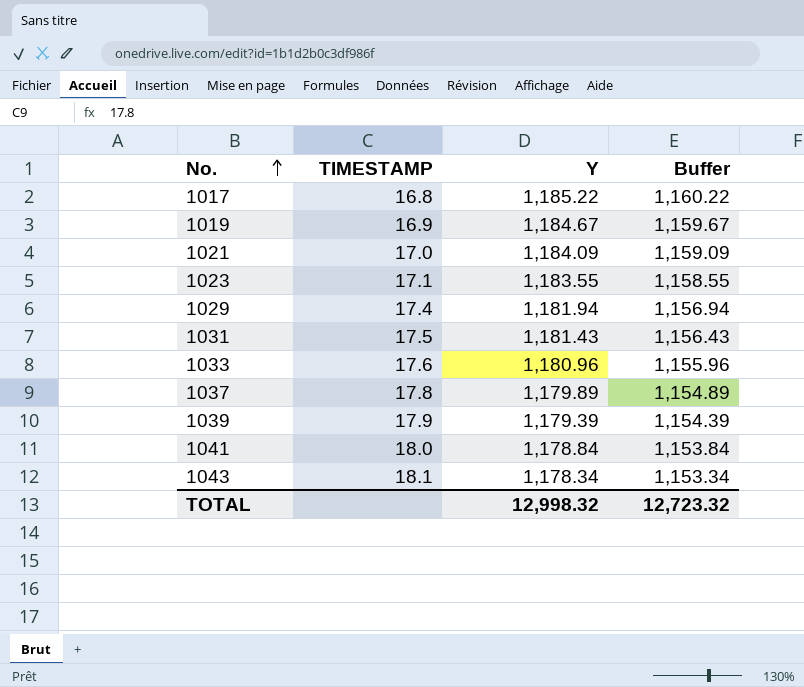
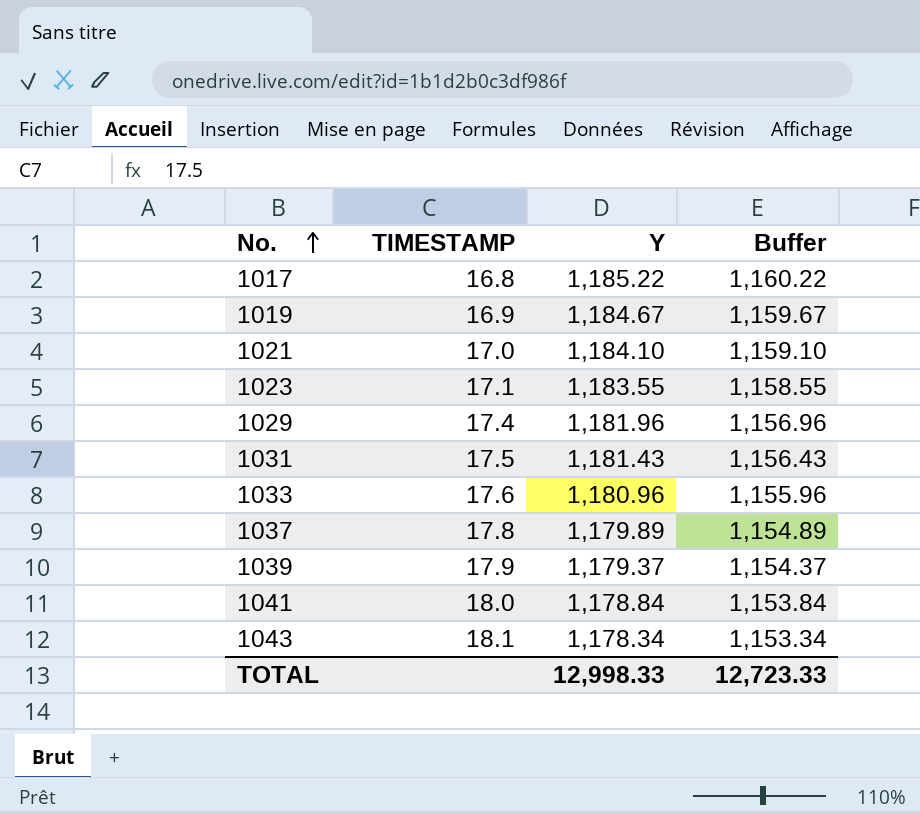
1021 | Y: 1,184.09 -> 1,184.10
1021 | Buffer: 1,159.09 -> 1,159.10
1029 | Y: 1,181.94 -> 1,181.96
1029 | Buffer: 1,156.94 -> 1,156.96
1039 | Y: 1,179.39 -> 1,179.37
1039 | Buffer: 1,154.39 -> 1,154.37
TOTAL | Y: 12,998.32 -> 12,998.33
TOTAL | Buffer: 12,723.32 -> 12,723.33

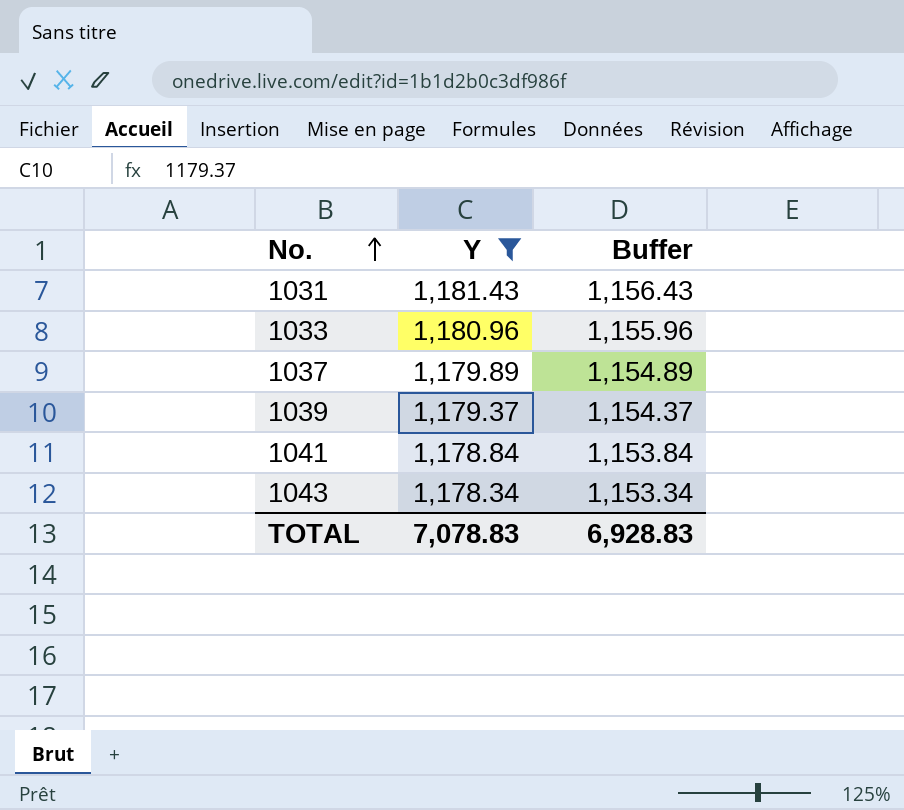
filter: none -> Y <= 1,181.43
column TIMESTAMP | position: 2 -> none
TOTAL | Y: 12,998.33 -> 7,078.83
TOTAL | Buffer: 12,723.33 -> 6,928.83

